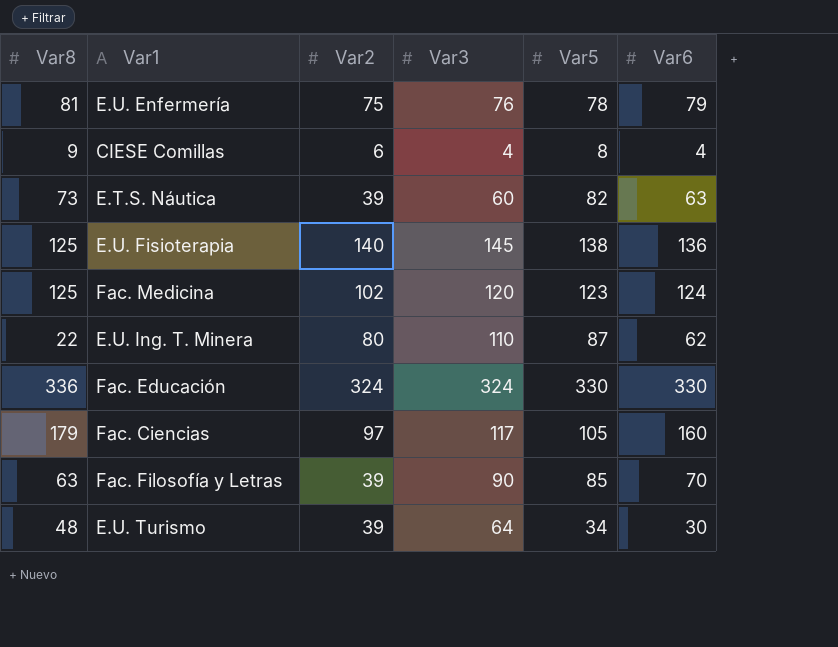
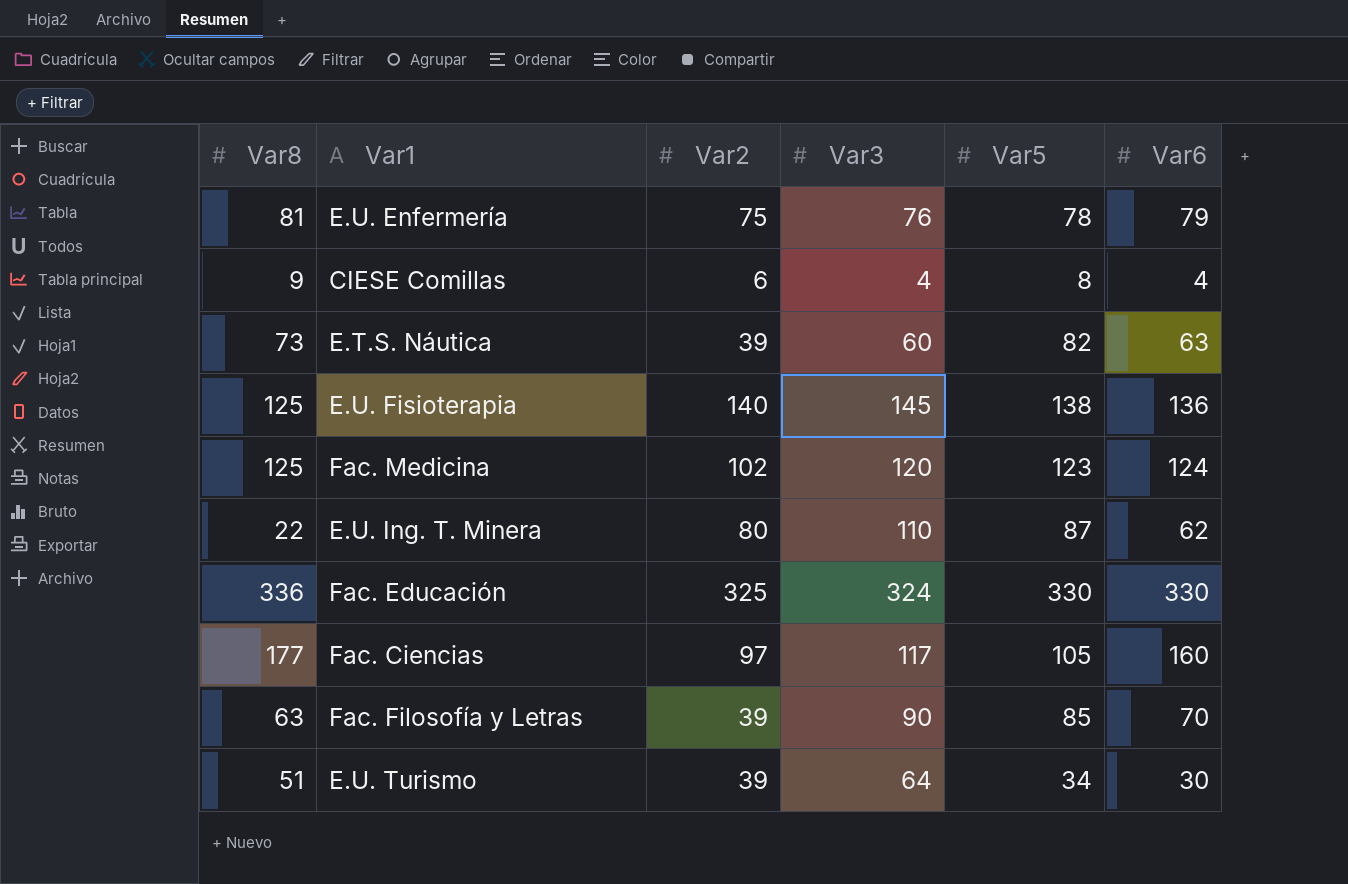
Fac. Educación | Var2: 324 -> 325
Fac. Ciencias | Var8: 179 -> 177
E.U. Turismo | Var8: 48 -> 51

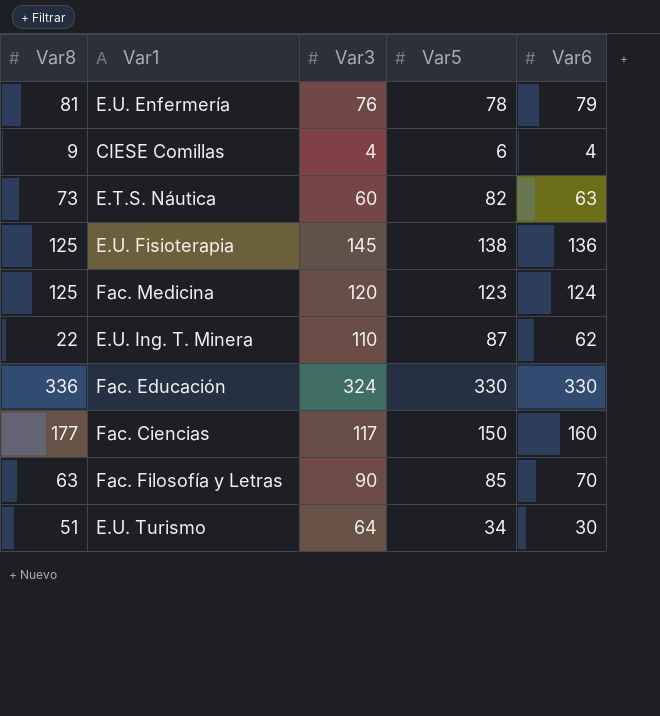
column Var2 | position: 3 -> none
CIESE Comillas | Var5: 8 -> 6
Fac. Ciencias | Var5: 105 -> 150

